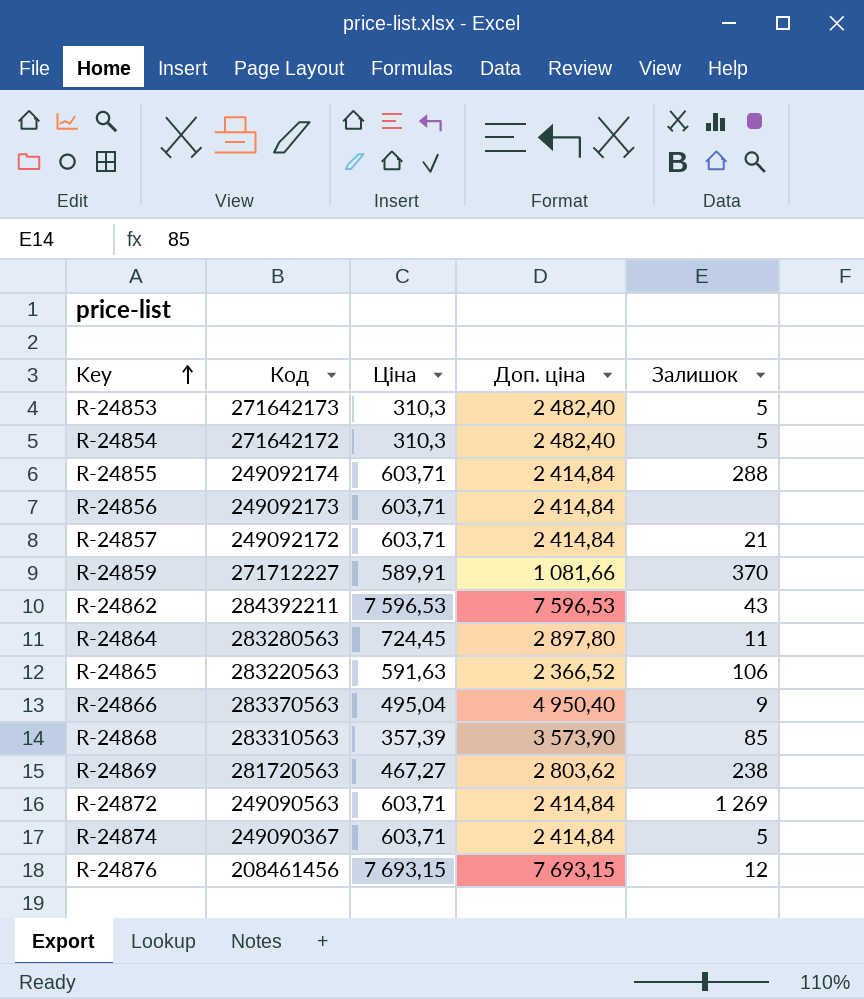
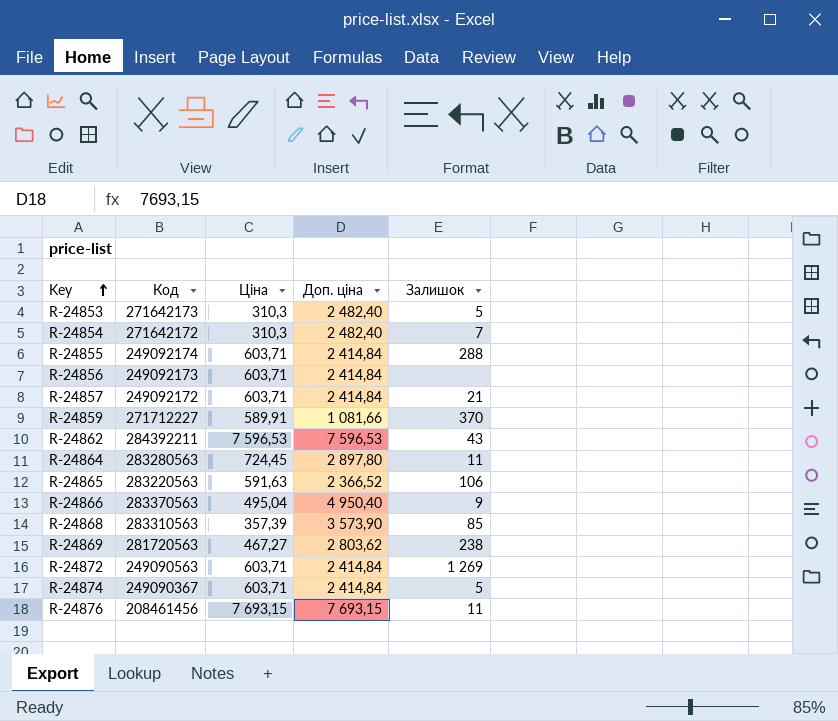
R-24854 | Залишок: 5 -> 7
R-24876 | Залишок: 12 -> 11

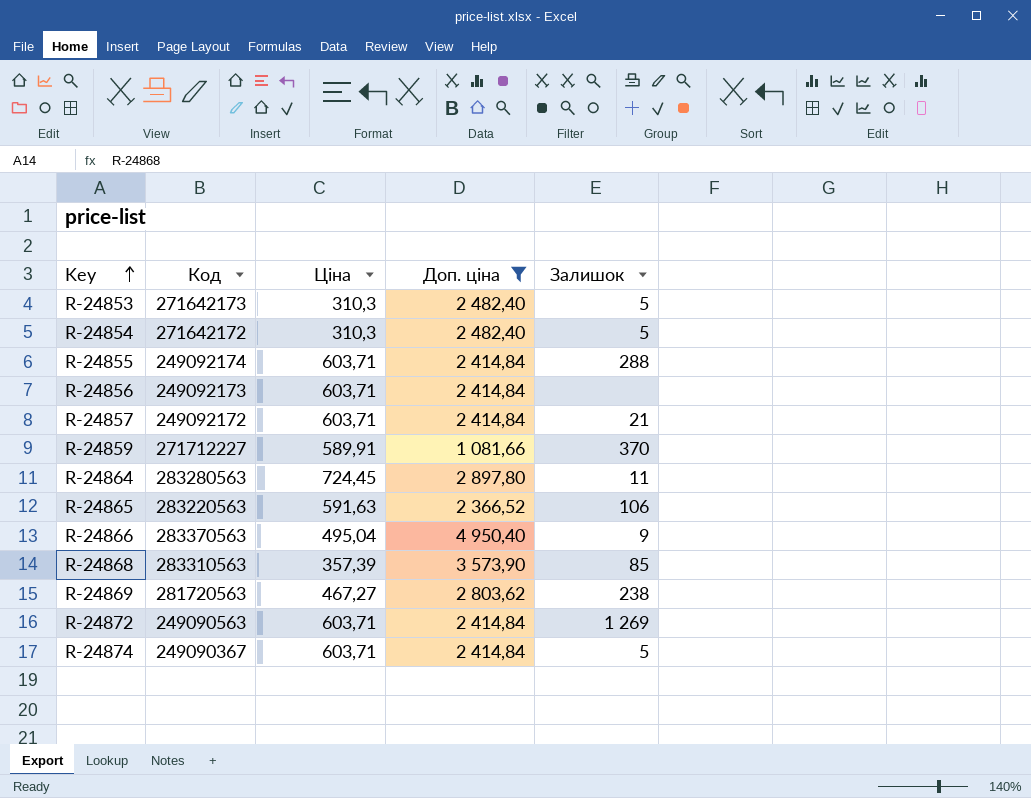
filter: none -> Доп. ціна <= 4 950,40
R-24854 | Залишок: 7 -> 5

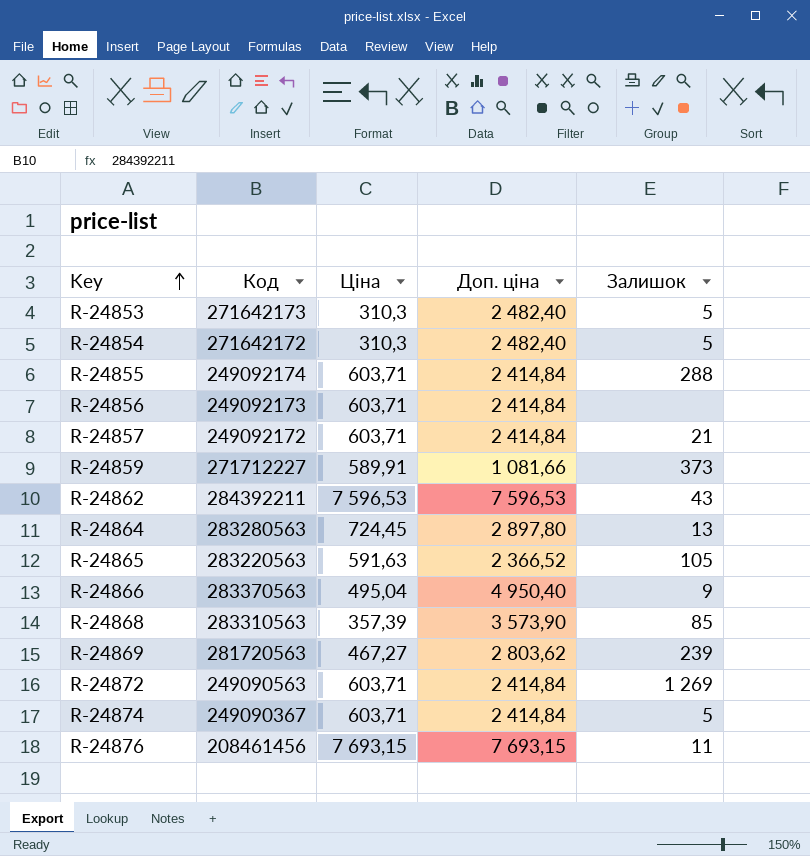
filter: Доп. ціна <= 4 950,40 -> none
R-24859 | Залишок: 370 -> 373
R-24864 | Залишок: 11 -> 13
R-24865 | Залишок: 106 -> 105
R-24869 | Залишок: 238 -> 239

